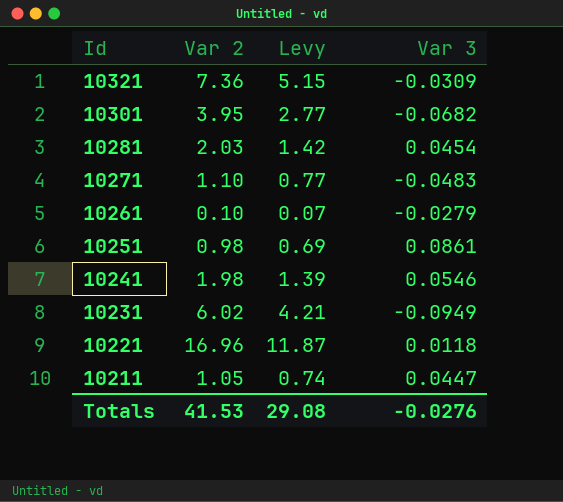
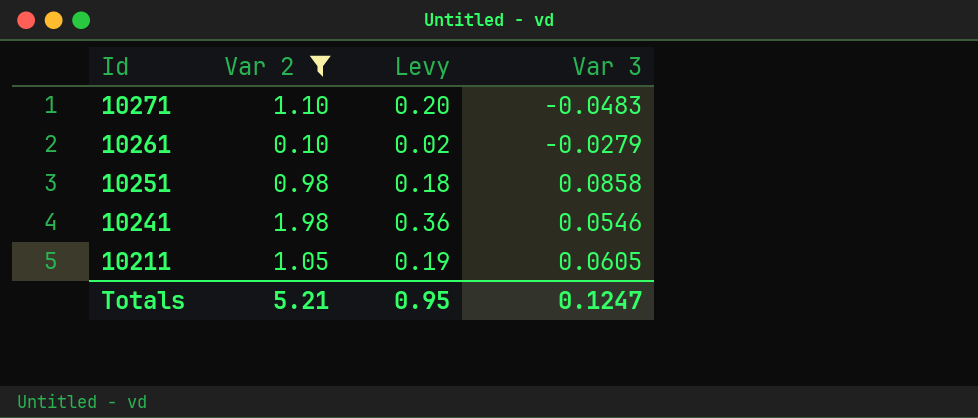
filter: none -> Var 2 <= 1.98
column Levy | formula: [Var 2] * 0.7 -> [Var 2] * 0.18
10251 | Var 3: 0.0861 -> 0.0858
10211 | Var 3: 0.0447 -> 0.0605
Totals | Var 2: 41.53 -> 5.21
Totals | Levy: 29.08 -> 0.95
Totals | Var 3: -0.0276 -> 0.1247

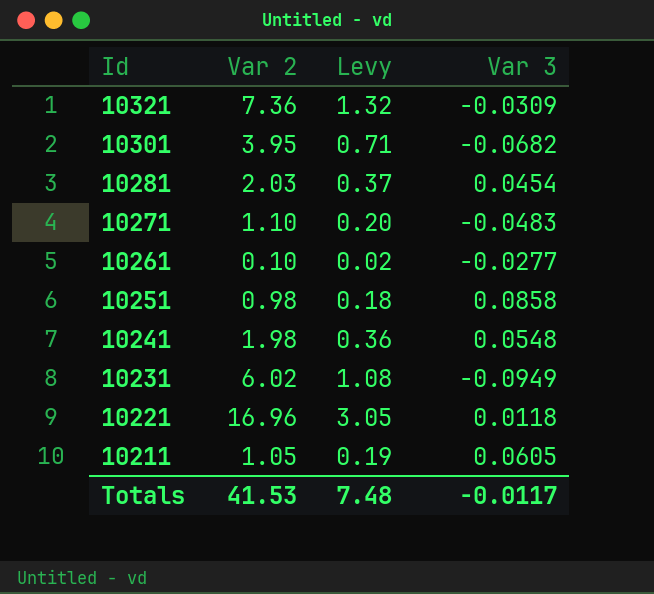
filter: Var 2 <= 1.98 -> none
10261 | Var 3: -0.0279 -> -0.0277
10241 | Var 3: 0.0546 -> 0.0548
Totals | Var 2: 5.21 -> 41.53
Totals | Levy: 0.95 -> 7.48
Totals | Var 3: 0.1247 -> -0.0117

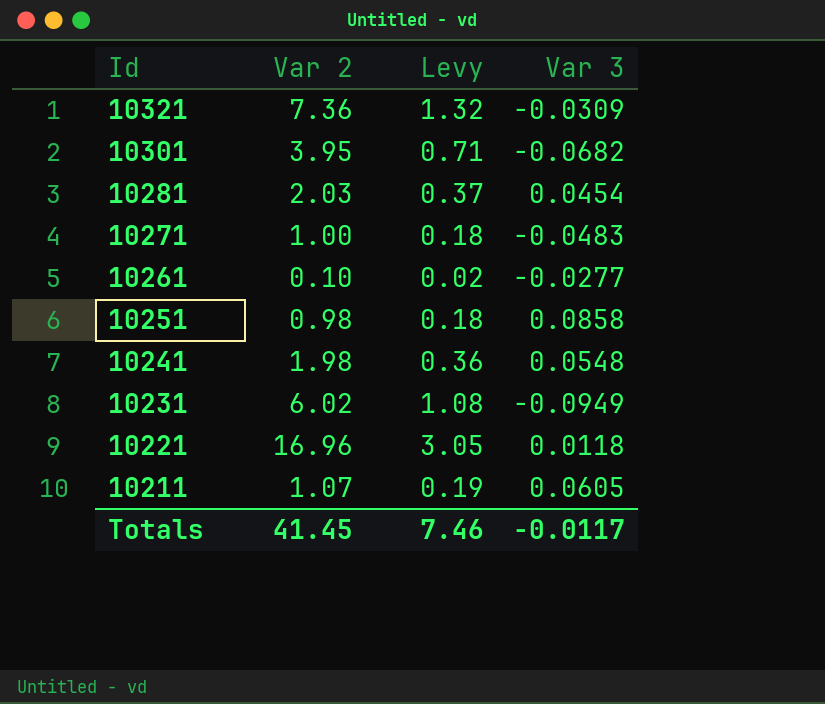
10271 | Var 2: 1.10 -> 1.00
10271 | Levy: 0.20 -> 0.18
10211 | Var 2: 1.05 -> 1.07
Totals | Var 2: 41.53 -> 41.45
Totals | Levy: 7.48 -> 7.46

